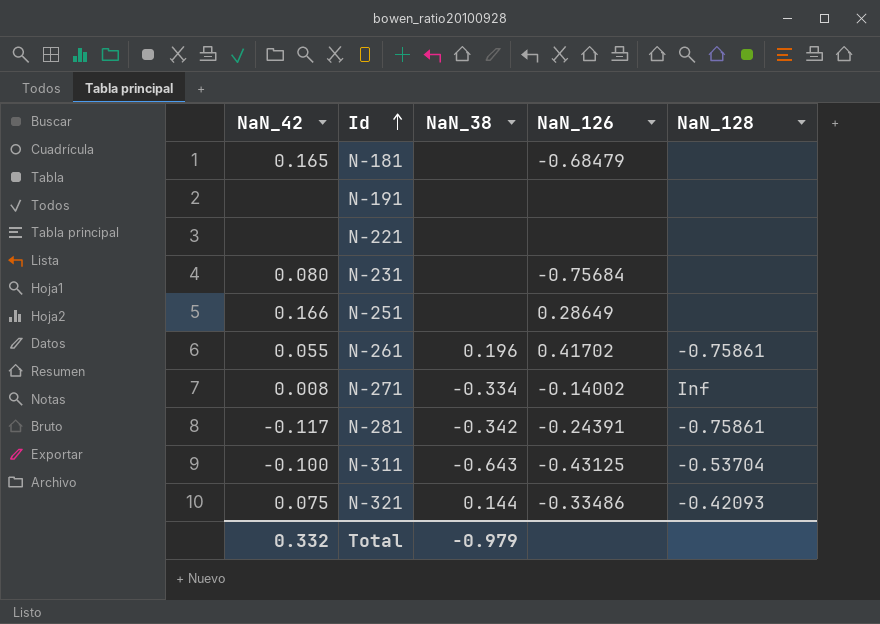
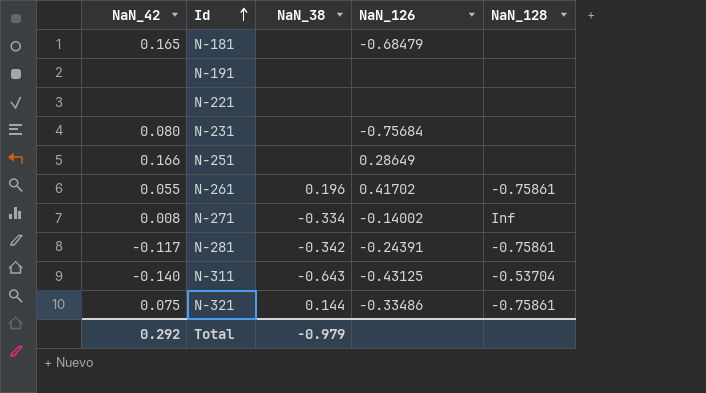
N-311 | NaN_42: -0.100 -> -0.140
N-321 | NaN_128: -0.42093 -> -0.75861
Total | NaN_42: 0.332 -> 0.292

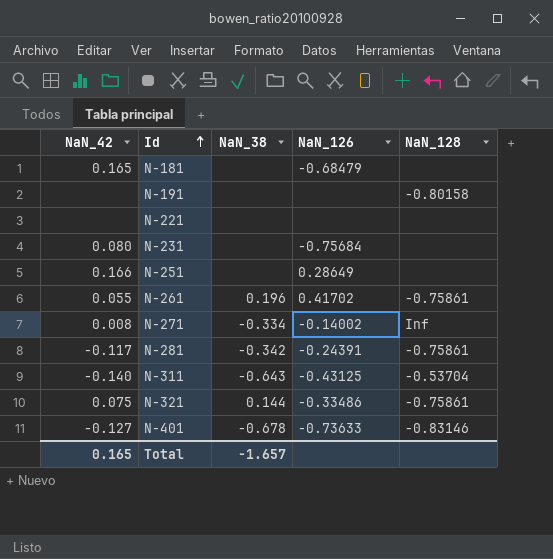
N-191 | NaN_128: none -> -0.80158
row N-401: none -> -0.127 | -0.678 | -0.73633 | -0.83146
Total | NaN_42: 0.292 -> 0.165
Total | NaN_38: -0.979 -> -1.657

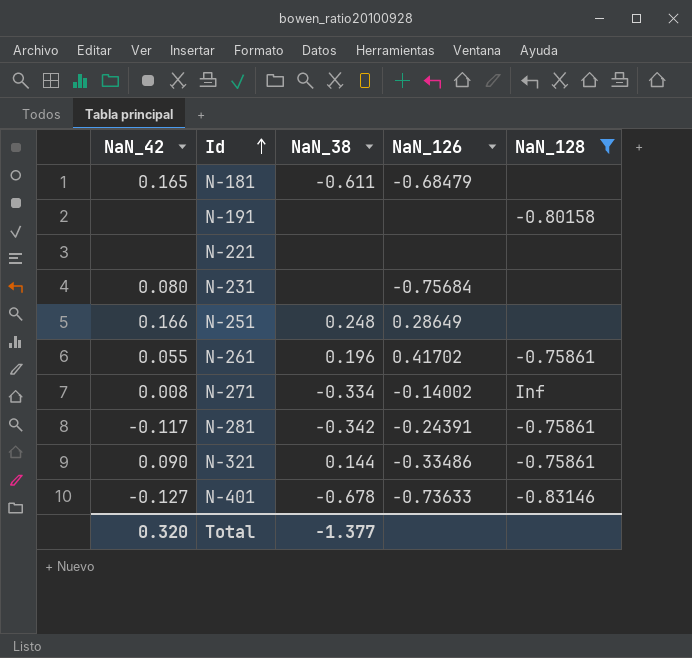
filter: none -> NaN_128 != -0.53704
N-181 | NaN_38: none -> -0.611
N-251 | NaN_38: none -> 0.248
N-321 | NaN_42: 0.075 -> 0.090
Total | NaN_42: 0.165 -> 0.320
Total | NaN_38: -1.657 -> -1.377

